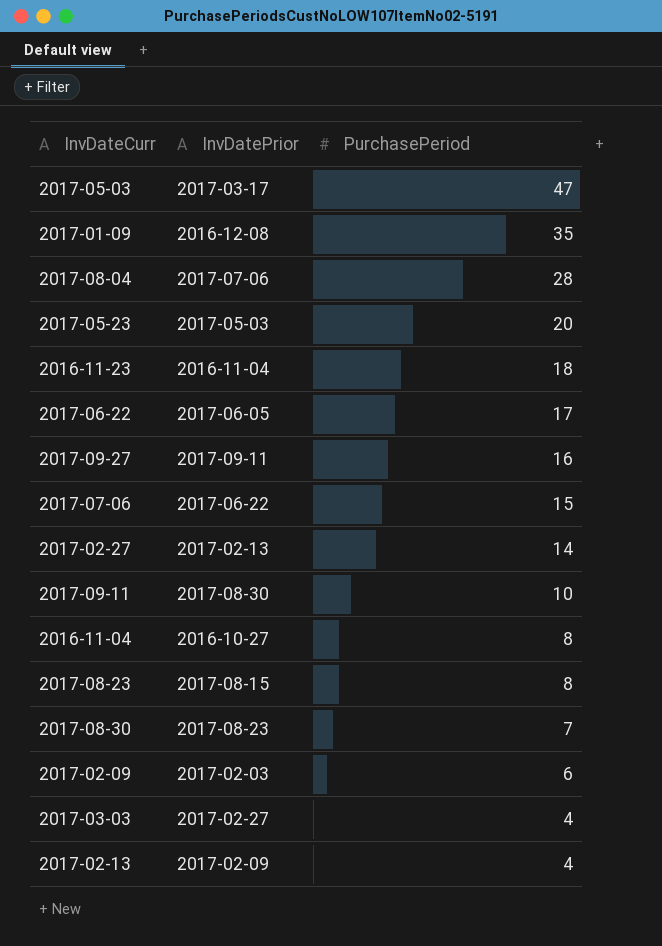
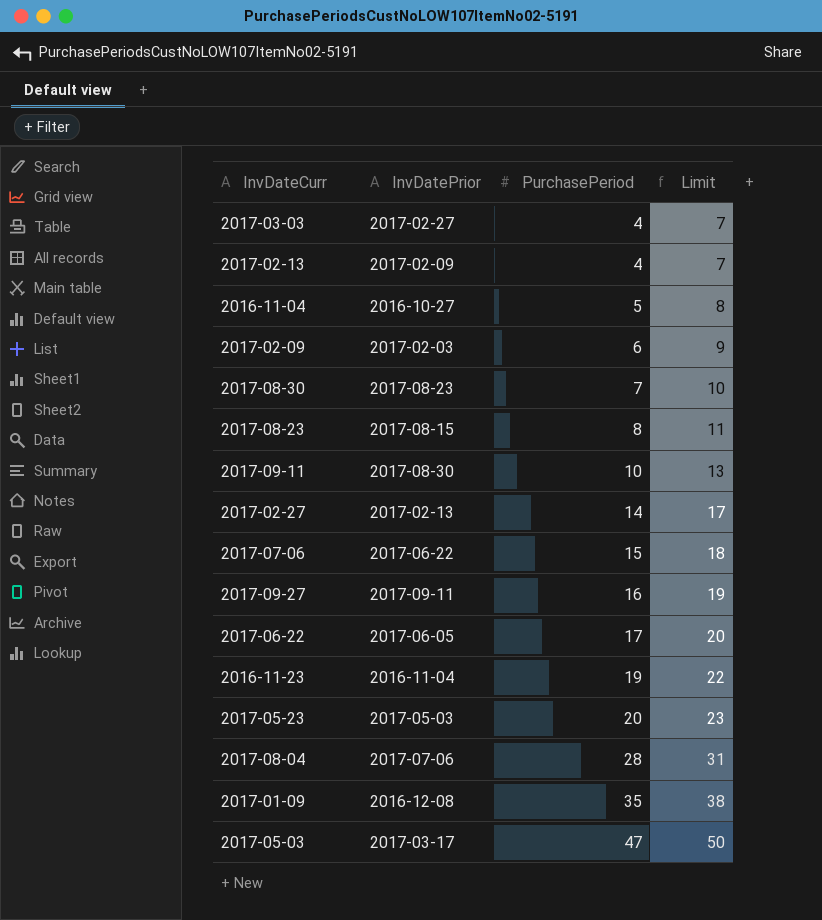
row order: PurchasePeriod descending -> PurchasePeriod ascending
column Limit | formula: none -> [PurchasePeriod] + 3
2016-11-04 | PurchasePeriod: 8 -> 5
2016-11-23 | PurchasePeriod: 18 -> 19

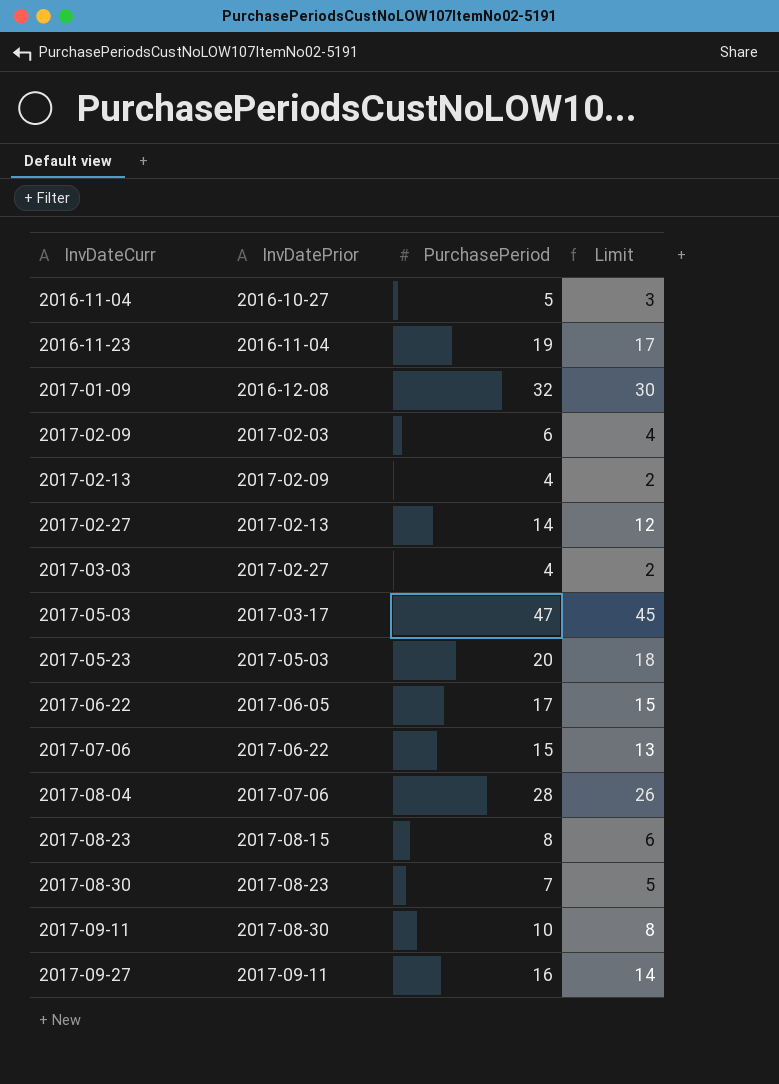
row order: PurchasePeriod ascending -> InvDateCurr ascending
column Limit | formula: [PurchasePeriod] + 3 -> [PurchasePeriod] - 2
2017-01-09 | PurchasePeriod: 35 -> 32

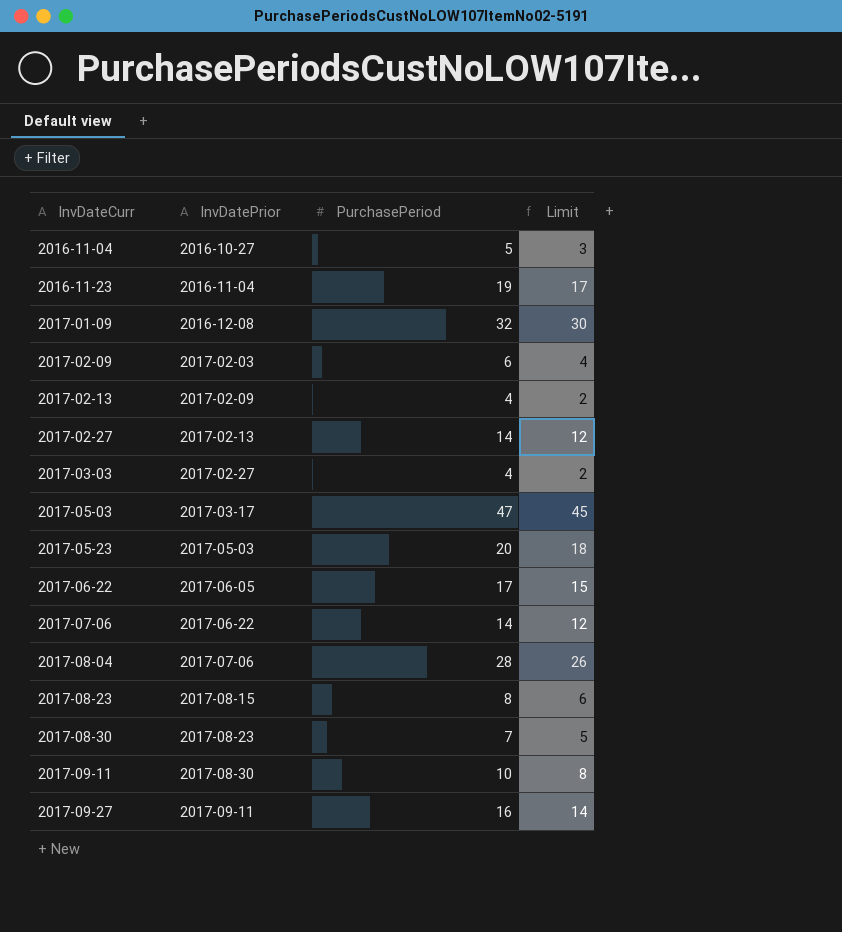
2017-07-06 | PurchasePeriod: 15 -> 14
2017-07-06 | Limit: 13 -> 12

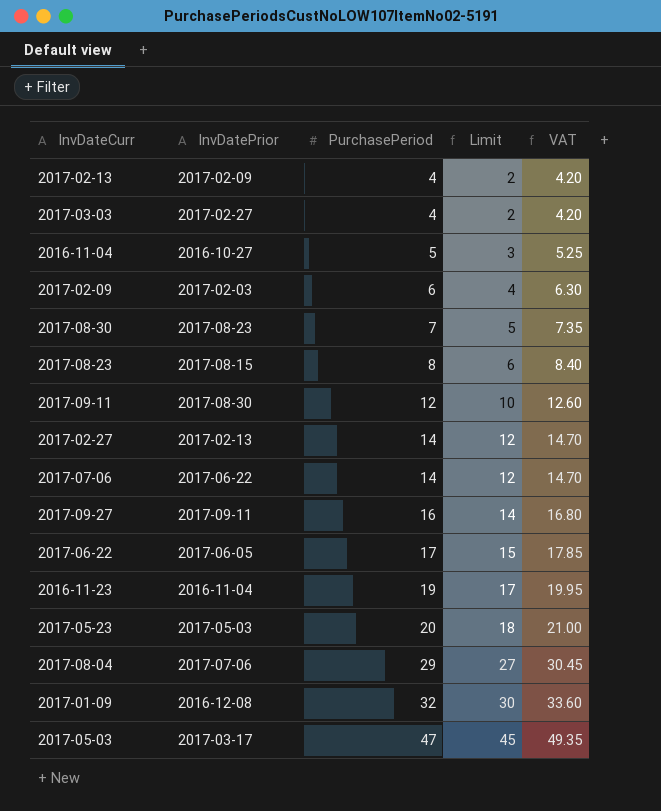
row order: InvDateCurr ascending -> PurchasePeriod ascending
column VAT | formula: none -> [PurchasePeriod] * 1.05
2017-09-11 | PurchasePeriod: 10 -> 12
2017-09-11 | Limit: 8 -> 10
2017-08-04 | PurchasePeriod: 28 -> 29
2017-08-04 | Limit: 26 -> 27

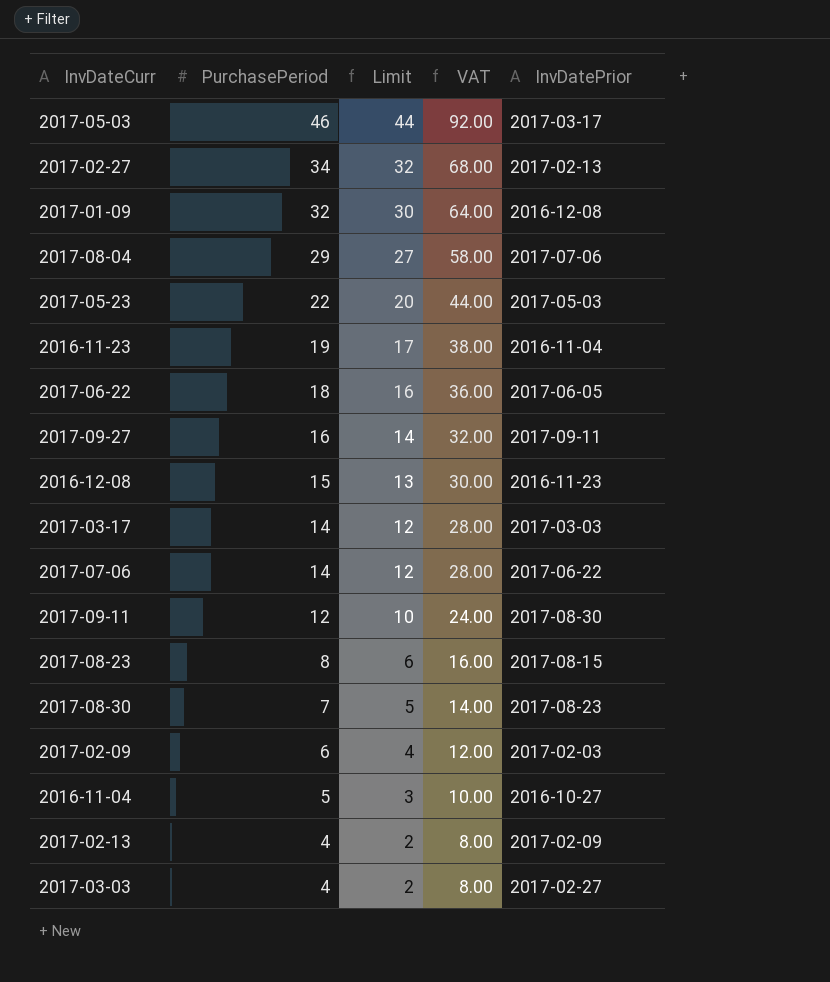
row order: PurchasePeriod ascending -> PurchasePeriod descending
column VAT | formula: [PurchasePeriod] * 1.05 -> [PurchasePeriod] * 2
column InvDatePrior | position: 2 -> 5
2017-05-03 | PurchasePeriod: 47 -> 46
2017-05-03 | Limit: 45 -> 44
2017-02-27 | PurchasePeriod: 14 -> 34
2017-02-27 | Limit: 12 -> 32
2017-05-23 | PurchasePeriod: 20 -> 22
2017-05-23 | Limit: 18 -> 20
2017-06-22 | PurchasePeriod: 17 -> 18
2017-06-22 | Limit: 15 -> 16
row 2016-12-08: none -> 15 | 13 | 30.00 | 2016-11-23
row 2017-03-17: none -> 14 | 12 | 28.00 | 2017-03-03

